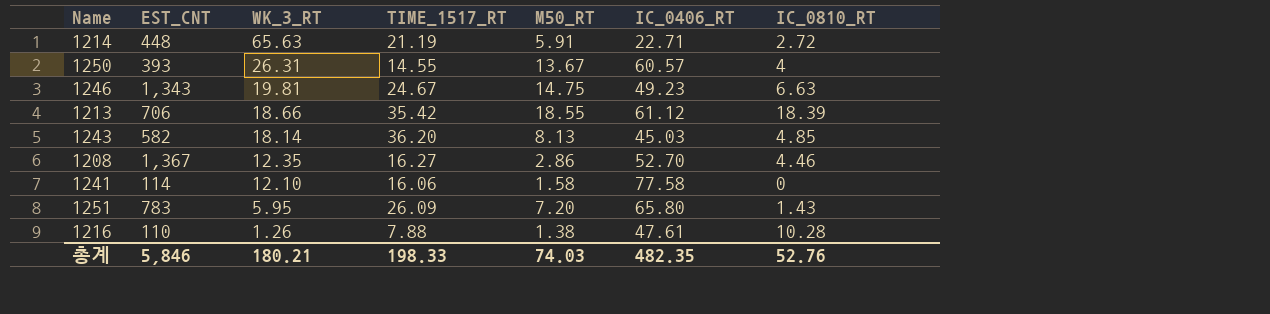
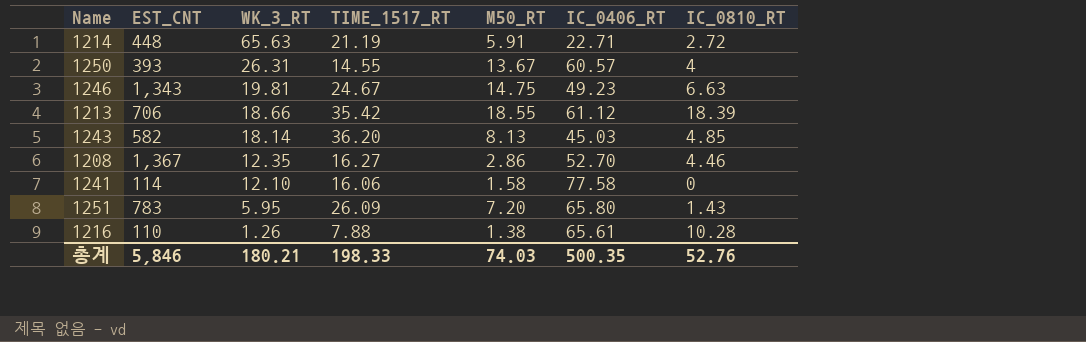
1216 | IC_0406_RT: 47.61 -> 65.61
총계 | IC_0406_RT: 482.35 -> 500.35

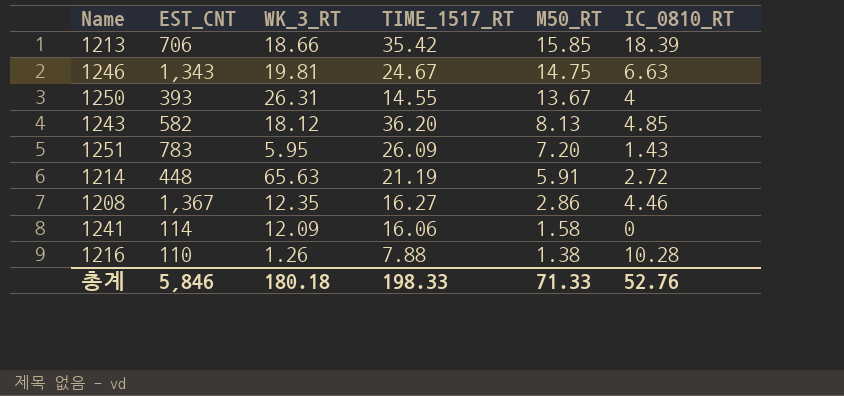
row order: WK_3_RT descending -> M50_RT descending
column IC_0406_RT | position: 6 -> none
1213 | M50_RT: 18.55 -> 15.85
1243 | WK_3_RT: 18.14 -> 18.12
1241 | WK_3_RT: 12.10 -> 12.09
총계 | WK_3_RT: 180.21 -> 180.18
총계 | M50_RT: 74.03 -> 71.33

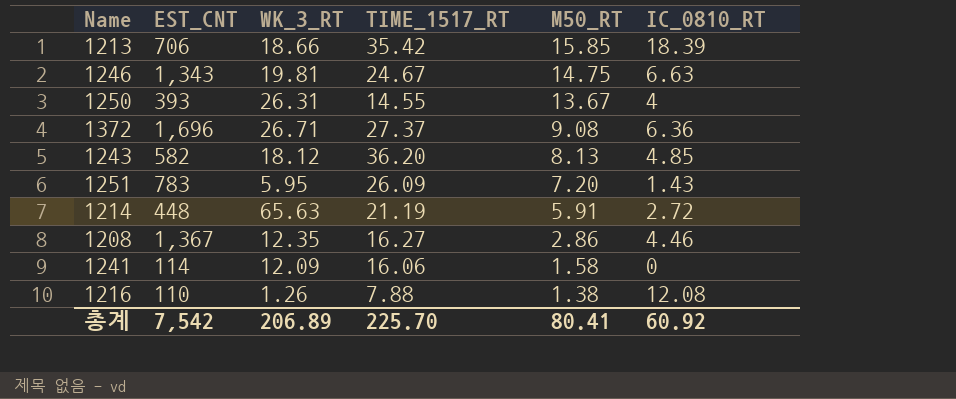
row 1372: none -> 1,696 | 26.71 | 27.37 | 9.08 | 6.36
1216 | IC_0810_RT: 10.28 -> 12.08
총계 | EST_CNT: 5,846 -> 7,542
총계 | WK_3_RT: 180.18 -> 206.89
총계 | TIME_1517_RT: 198.33 -> 225.70
총계 | M50_RT: 71.33 -> 80.41
총계 | IC_0810_RT: 52.76 -> 60.92

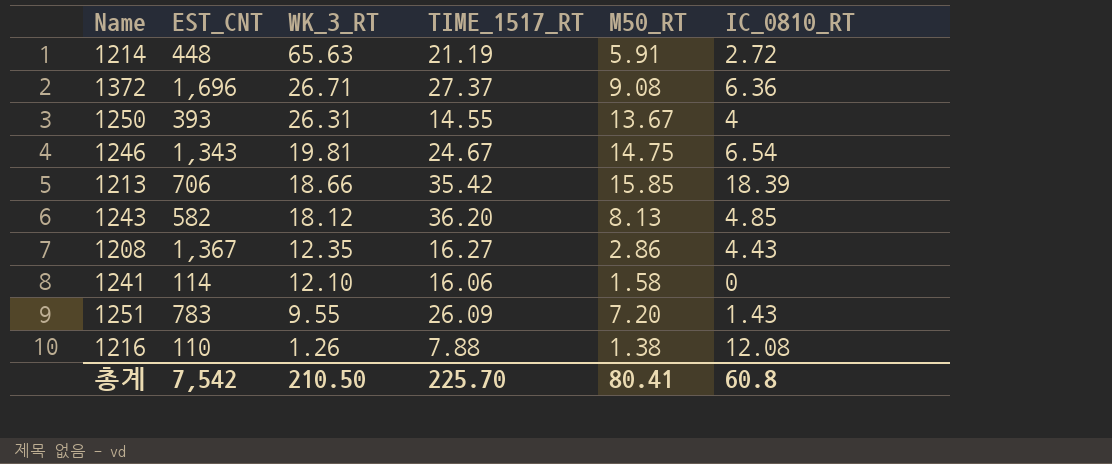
row order: M50_RT descending -> WK_3_RT descending
1246 | IC_0810_RT: 6.63 -> 6.54
1208 | IC_0810_RT: 4.46 -> 4.43
1241 | WK_3_RT: 12.09 -> 12.10
1251 | WK_3_RT: 5.95 -> 9.55
총계 | WK_3_RT: 206.89 -> 210.50
총계 | IC_0810_RT: 60.92 -> 60.8

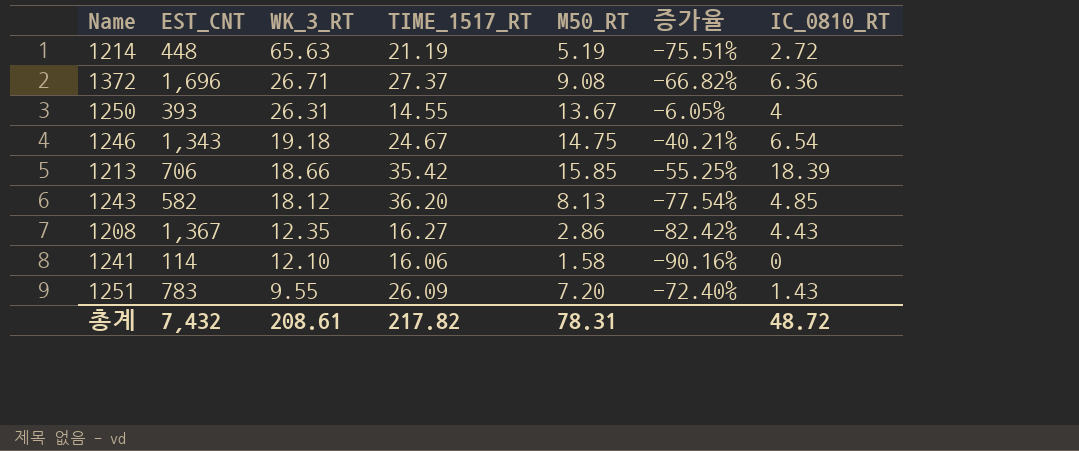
column 증가율 | formula: none -> ([M50_RT] - [TIME_1517_RT]) / [TIME_1517_RT]
row 1216: 110 | 1.26 | 7.88 | 1.38 | 12.08 -> none
1214 | M50_RT: 5.91 -> 5.19
1246 | WK_3_RT: 19.81 -> 19.18
총계 | EST_CNT: 7,542 -> 7,432
총계 | WK_3_RT: 210.50 -> 208.61
총계 | TIME_1517_RT: 225.70 -> 217.82
총계 | M50_RT: 80.41 -> 78.31
총계 | IC_0810_RT: 60.8 -> 48.72

